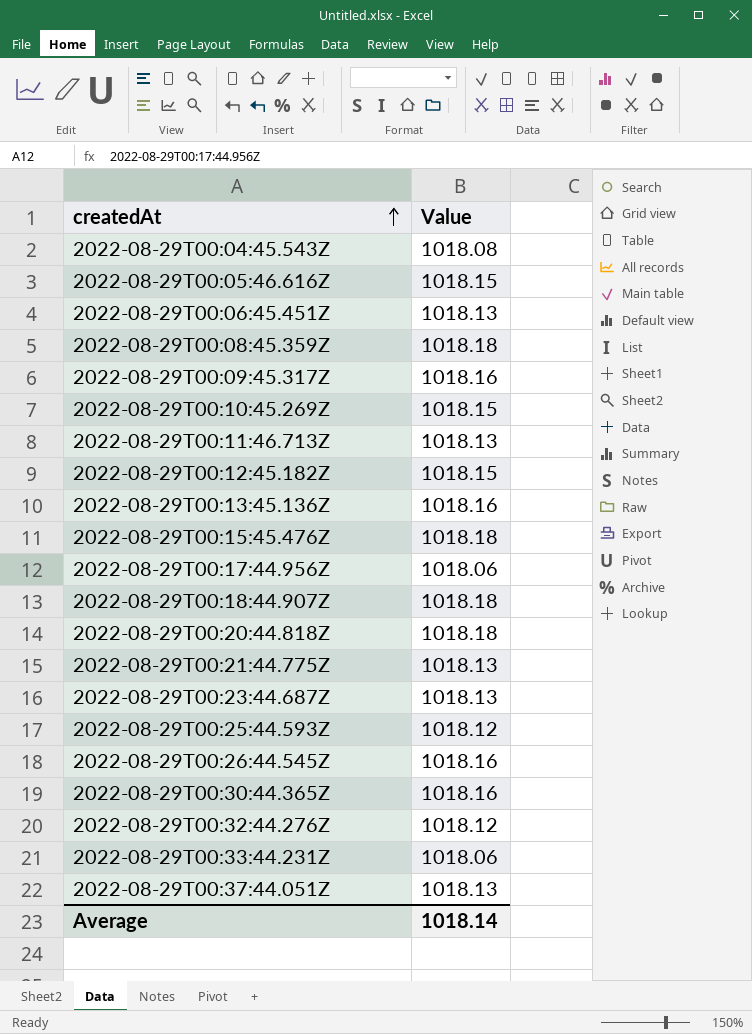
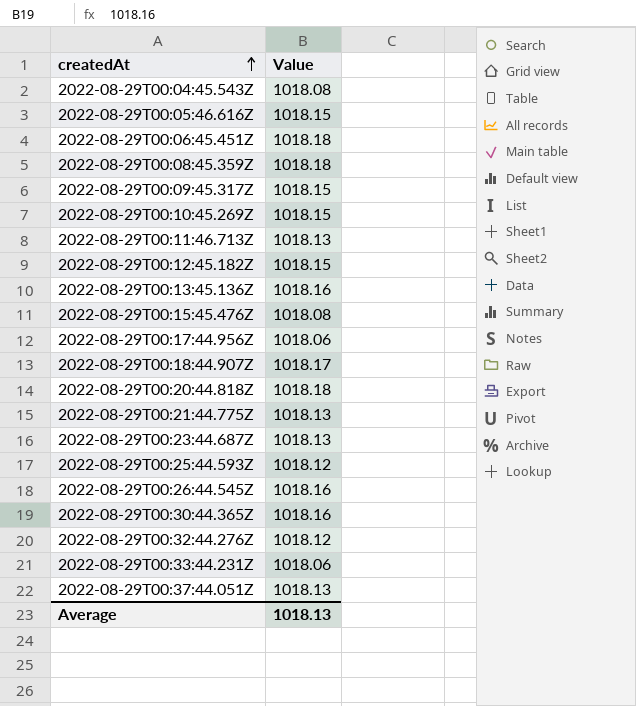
2022-08-29T00:06:45.451Z | Value: 1018.13 -> 1018.18
2022-08-29T00:09:45.317Z | Value: 1018.16 -> 1018.15
2022-08-29T00:15:45.476Z | Value: 1018.18 -> 1018.08
2022-08-29T00:18:44.907Z | Value: 1018.18 -> 1018.17
Average | Value: 1018.14 -> 1018.13

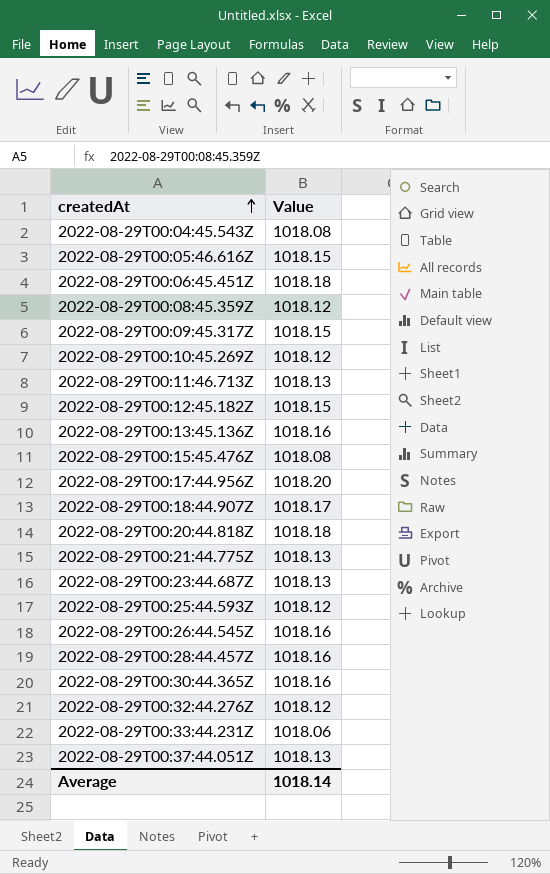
2022-08-29T00:08:45.359Z | Value: 1018.18 -> 1018.12
2022-08-29T00:10:45.269Z | Value: 1018.15 -> 1018.12
2022-08-29T00:17:44.956Z | Value: 1018.06 -> 1018.20
row 2022-08-29T00:28:44.457Z: none -> 1018.16
Average | Value: 1018.13 -> 1018.14

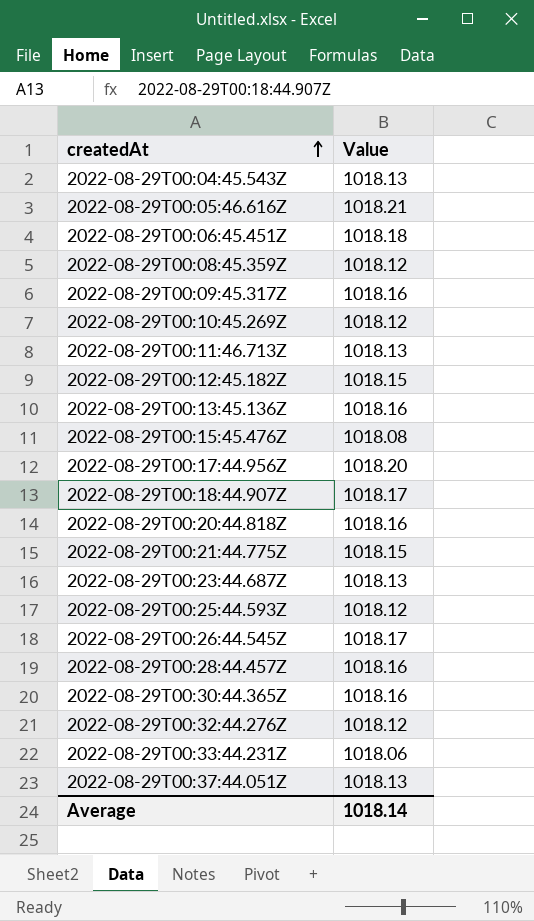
2022-08-29T00:04:45.543Z | Value: 1018.08 -> 1018.13
2022-08-29T00:05:46.616Z | Value: 1018.15 -> 1018.21
2022-08-29T00:09:45.317Z | Value: 1018.15 -> 1018.16
2022-08-29T00:20:44.818Z | Value: 1018.18 -> 1018.16
2022-08-29T00:21:44.775Z | Value: 1018.13 -> 1018.15
2022-08-29T00:26:44.545Z | Value: 1018.16 -> 1018.17

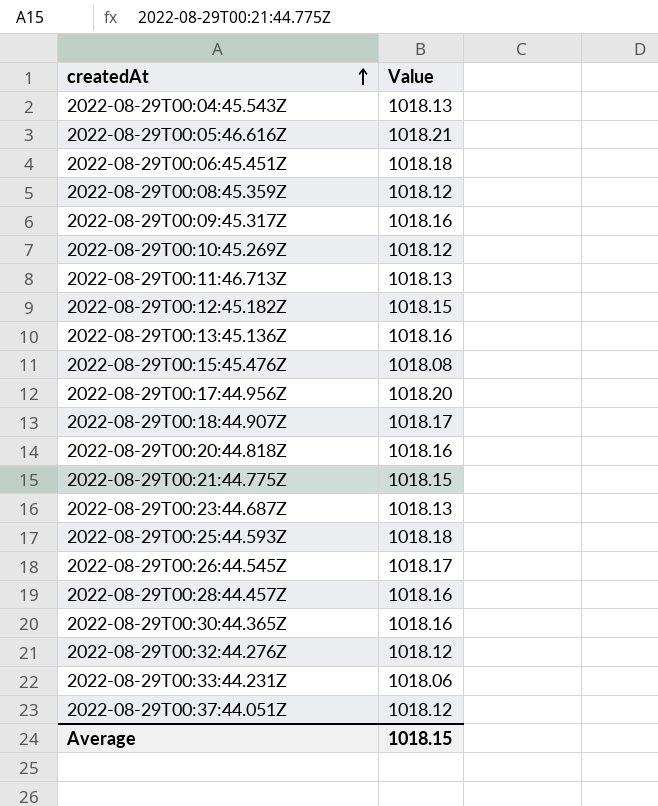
2022-08-29T00:25:44.593Z | Value: 1018.12 -> 1018.18
2022-08-29T00:37:44.051Z | Value: 1018.13 -> 1018.12
Average | Value: 1018.14 -> 1018.15

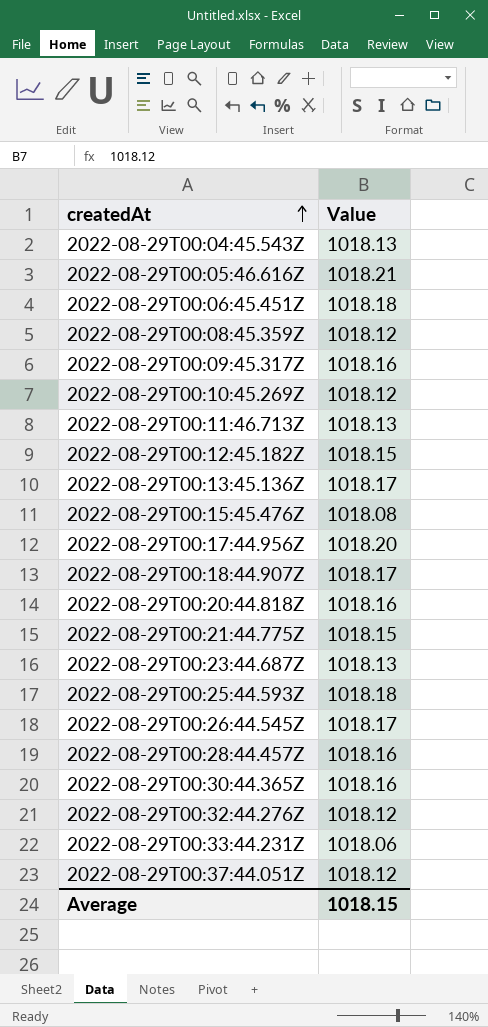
2022-08-29T00:13:45.136Z | Value: 1018.16 -> 1018.17

